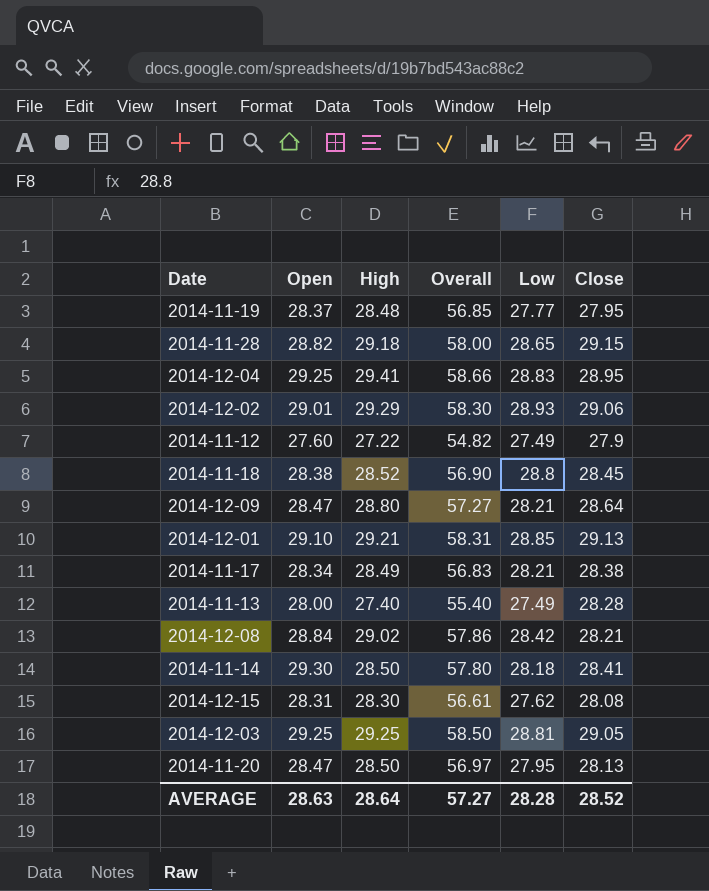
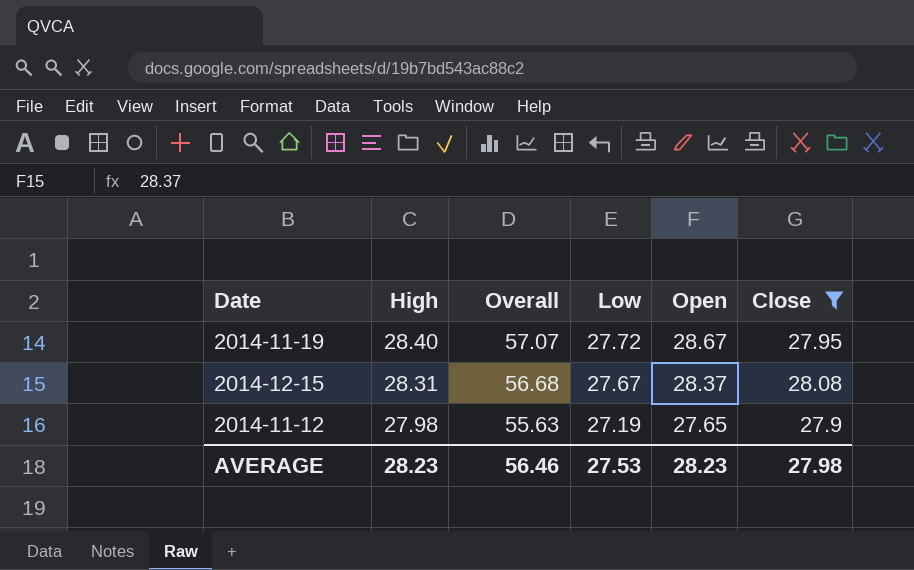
filter: none -> Close <= 28.08
row order: none -> High descending
column Open | position: 2 -> 5
2014-11-19 | High: 28.48 -> 28.40
2014-11-19 | Overall: 56.85 -> 57.07
2014-11-19 | Low: 27.77 -> 27.72
2014-11-19 | Open: 28.37 -> 28.67
2014-12-15 | High: 28.30 -> 28.31
2014-12-15 | Overall: 56.61 -> 56.68
2014-12-15 | Low: 27.62 -> 27.67
2014-12-15 | Open: 28.31 -> 28.37
2014-11-12 | High: 27.22 -> 27.98
2014-11-12 | Overall: 54.82 -> 55.63
2014-11-12 | Low: 27.49 -> 27.19
2014-11-12 | Open: 27.60 -> 27.65
AVERAGE | High: 28.64 -> 28.23
AVERAGE | Overall: 57.27 -> 56.46
AVERAGE | Low: 28.28 -> 27.53
AVERAGE | Open: 28.63 -> 28.23
AVERAGE | Close: 28.52 -> 27.98

